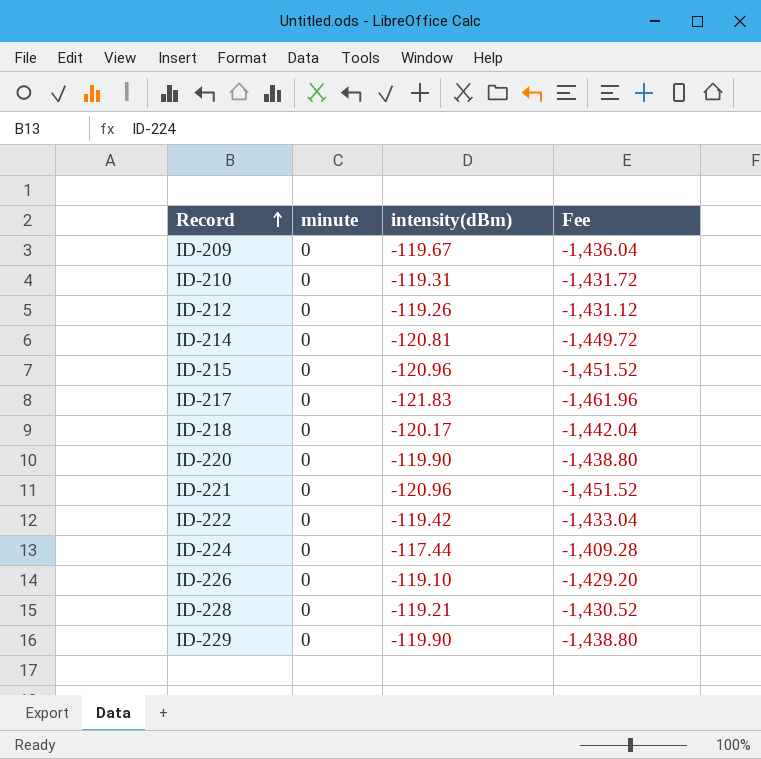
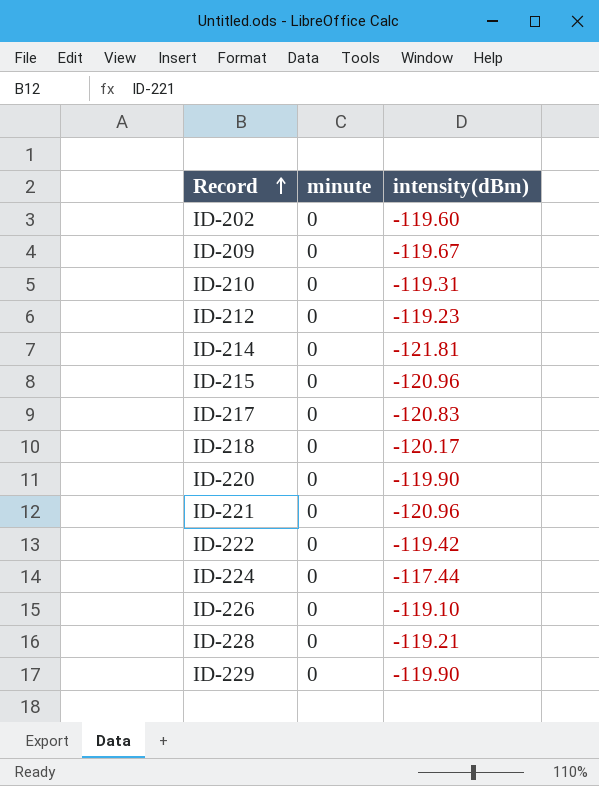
column Fee | formula: [intensity(dBm)] * 12 -> none
row ID-202: none -> 0 | -119.60
ID-212 | intensity(dBm): -119.26 -> -119.23
ID-214 | intensity(dBm): -120.81 -> -121.81
ID-217 | intensity(dBm): -121.83 -> -120.83

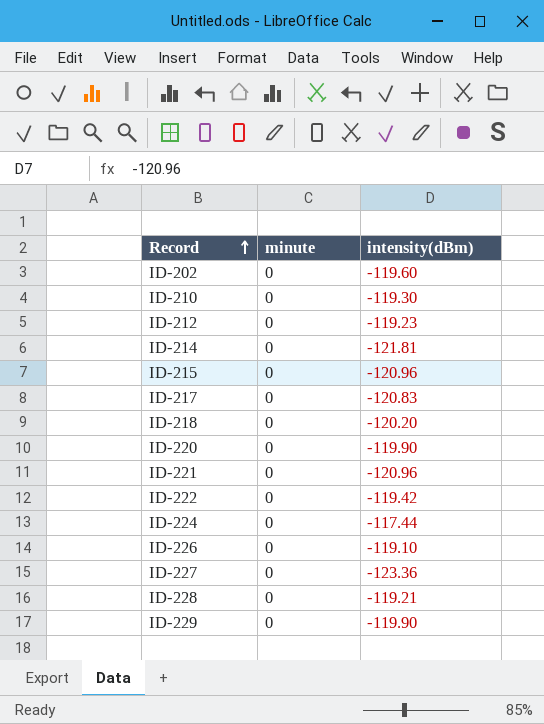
row ID-209: 0 | -119.67 -> none
ID-210 | intensity(dBm): -119.31 -> -119.30
ID-218 | intensity(dBm): -120.17 -> -120.20
row ID-227: none -> 0 | -123.36

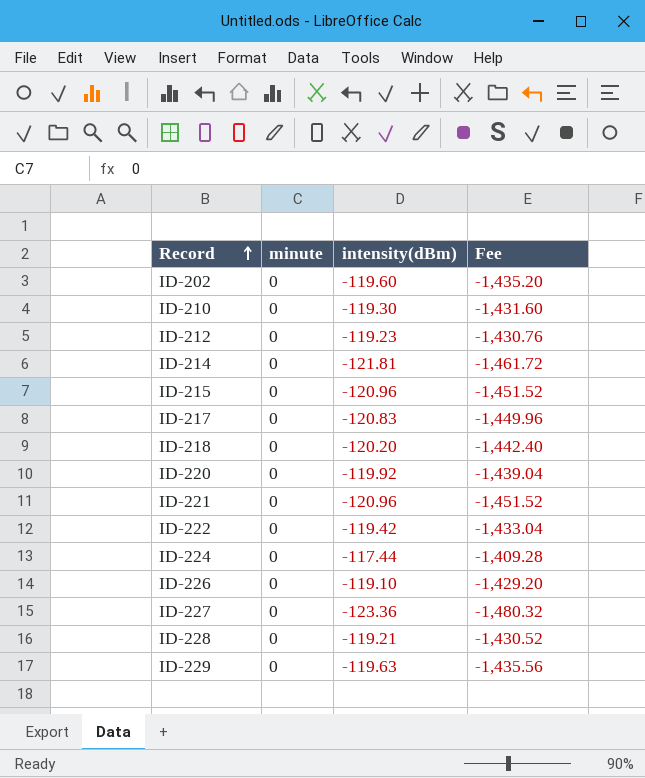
column Fee | formula: none -> [intensity(dBm)] * 12
ID-220 | intensity(dBm): -119.90 -> -119.92
ID-229 | intensity(dBm): -119.90 -> -119.63

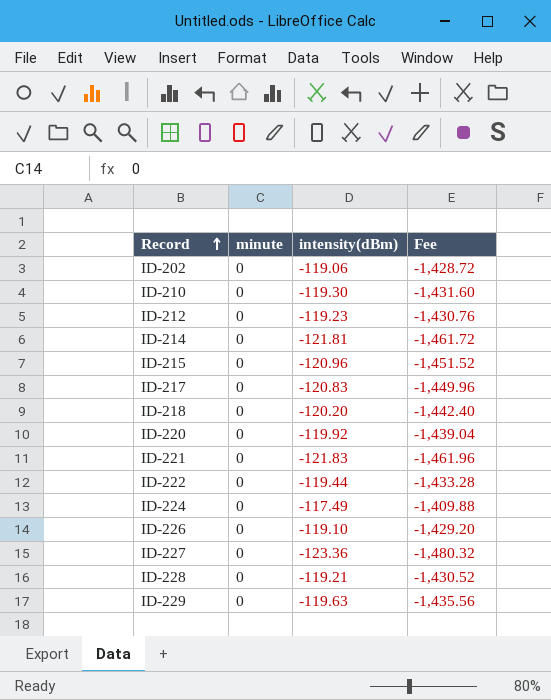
ID-202 | intensity(dBm): -119.60 -> -119.06
ID-202 | Fee: -1,435.20 -> -1,428.72
ID-221 | intensity(dBm): -120.96 -> -121.83
ID-221 | Fee: -1,451.52 -> -1,461.96
ID-222 | intensity(dBm): -119.42 -> -119.44
ID-222 | Fee: -1,433.04 -> -1,433.28
ID-224 | intensity(dBm): -117.44 -> -117.49
ID-224 | Fee: -1,409.28 -> -1,409.88

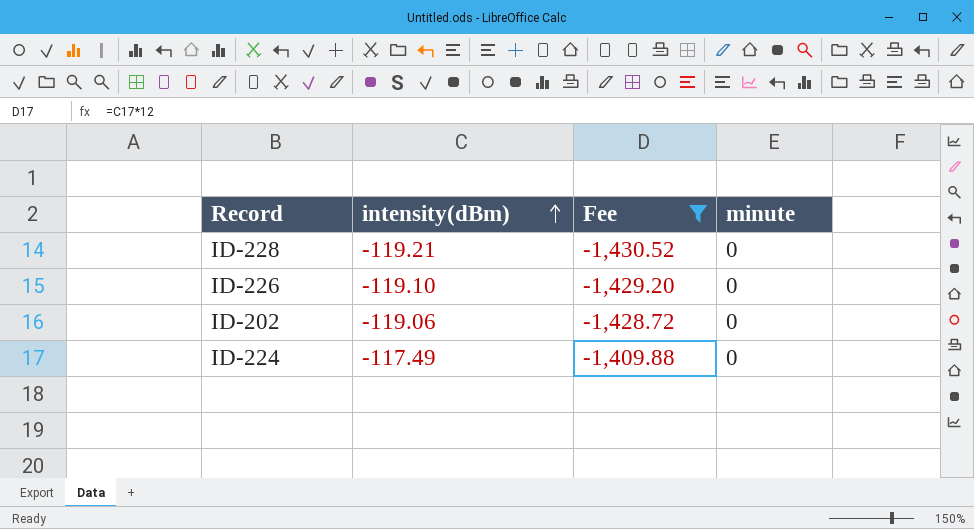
filter: none -> Fee >= -1,430.52
row order: Record ascending -> intensity(dBm) ascending
column minute | position: 2 -> 4

